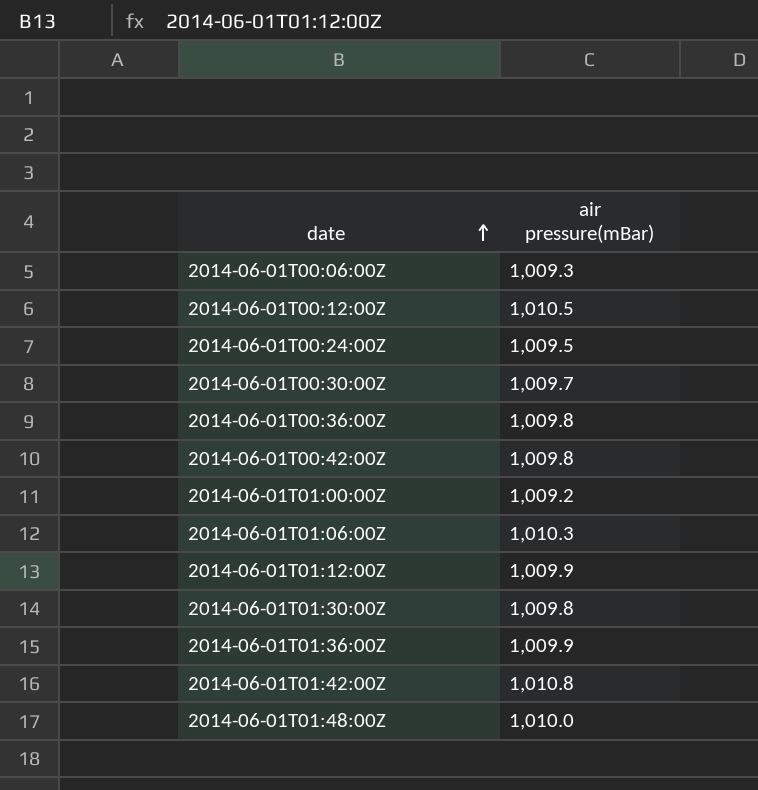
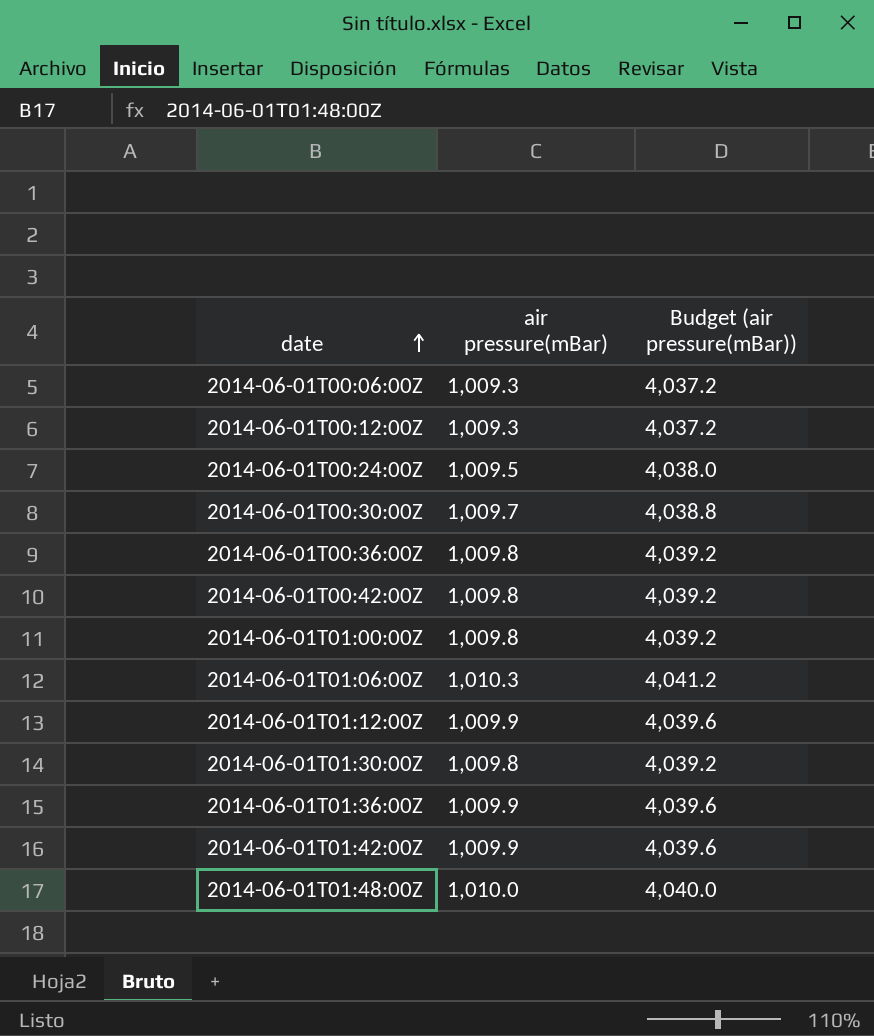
column Budget (air pressure(mBar)) | formula: none -> [air pressure(mBar)] * 4
2014-06-01T00:12:00Z | air pressure(mBar): 1,010.5 -> 1,009.3
2014-06-01T01:00:00Z | air pressure(mBar): 1,009.2 -> 1,009.8
2014-06-01T01:42:00Z | air pressure(mBar): 1,010.8 -> 1,009.9

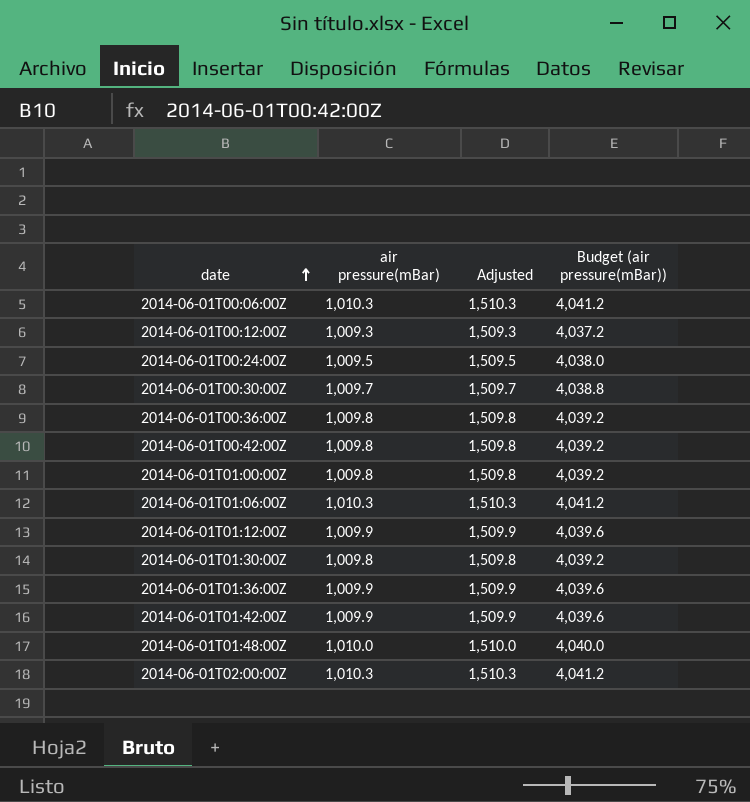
column Adjusted | formula: none -> [air pressure(mBar)] + 500
2014-06-01T00:06:00Z | air pressure(mBar): 1,009.3 -> 1,010.3
2014-06-01T00:06:00Z | Budget (air pressure(mBar)): 4,037.2 -> 4,041.2
row 2014-06-01T02:00:00Z: none -> 1,010.3 | 1,510.3 | 4,041.2

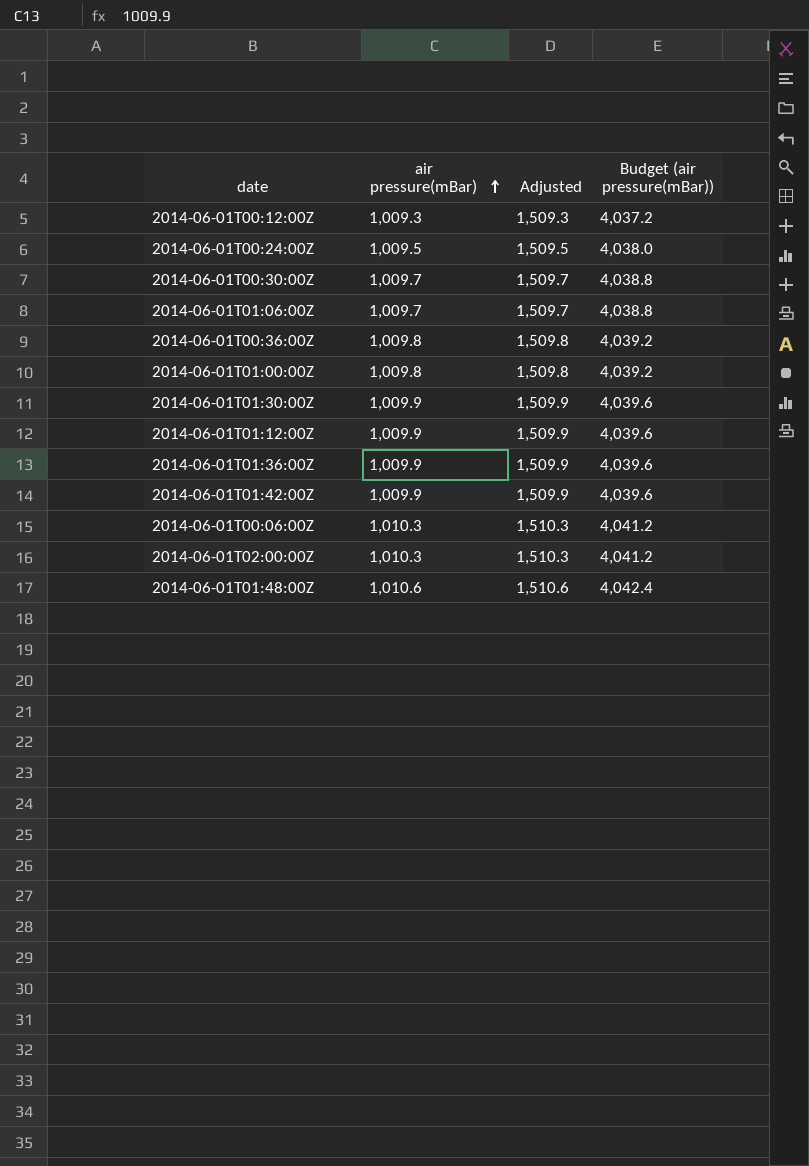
row order: date ascending -> air pressure(mBar) ascending
row 2014-06-01T00:42:00Z: 1,009.8 | 1,509.8 | 4,039.2 -> none
2014-06-01T01:06:00Z | air pressure(mBar): 1,010.3 -> 1,009.7
2014-06-01T01:06:00Z | Adjusted: 1,510.3 -> 1,509.7
2014-06-01T01:06:00Z | Budget (air pressure(mBar)): 4,041.2 -> 4,038.8
2014-06-01T01:30:00Z | air pressure(mBar): 1,009.8 -> 1,009.9
2014-06-01T01:30:00Z | Adjusted: 1,509.8 -> 1,509.9
2014-06-01T01:30:00Z | Budget (air pressure(mBar)): 4,039.2 -> 4,039.6
2014-06-01T01:48:00Z | air pressure(mBar): 1,010.0 -> 1,010.6
2014-06-01T01:48:00Z | Adjusted: 1,510.0 -> 1,510.6
2014-06-01T01:48:00Z | Budget (air pressure(mBar)): 4,040.0 -> 4,042.4

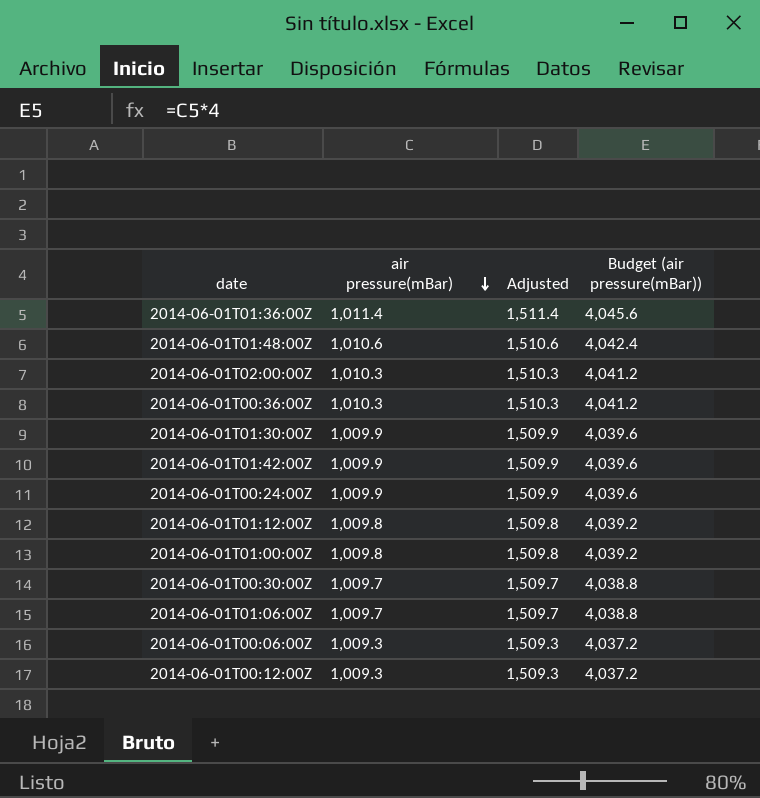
row order: air pressure(mBar) ascending -> air pressure(mBar) descending
2014-06-01T01:36:00Z | air pressure(mBar): 1,009.9 -> 1,011.4
2014-06-01T01:36:00Z | Adjusted: 1,509.9 -> 1,511.4
2014-06-01T01:36:00Z | Budget (air pressure(mBar)): 4,039.6 -> 4,045.6
2014-06-01T00:36:00Z | air pressure(mBar): 1,009.8 -> 1,010.3
2014-06-01T00:36:00Z | Adjusted: 1,509.8 -> 1,510.3
2014-06-01T00:36:00Z | Budget (air pressure(mBar)): 4,039.2 -> 4,041.2
2014-06-01T00:24:00Z | air pressure(mBar): 1,009.5 -> 1,009.9
2014-06-01T00:24:00Z | Adjusted: 1,509.5 -> 1,509.9
2014-06-01T00:24:00Z | Budget (air pressure(mBar)): 4,038.0 -> 4,039.6
2014-06-01T01:12:00Z | air pressure(mBar): 1,009.9 -> 1,009.8
2014-06-01T01:12:00Z | Adjusted: 1,509.9 -> 1,509.8
2014-06-01T01:12:00Z | Budget (air pressure(mBar)): 4,039.6 -> 4,039.2
2014-06-01T00:06:00Z | air pressure(mBar): 1,010.3 -> 1,009.3
2014-06-01T00:06:00Z | Adjusted: 1,510.3 -> 1,509.3
2014-06-01T00:06:00Z | Budget (air pressure(mBar)): 4,041.2 -> 4,037.2

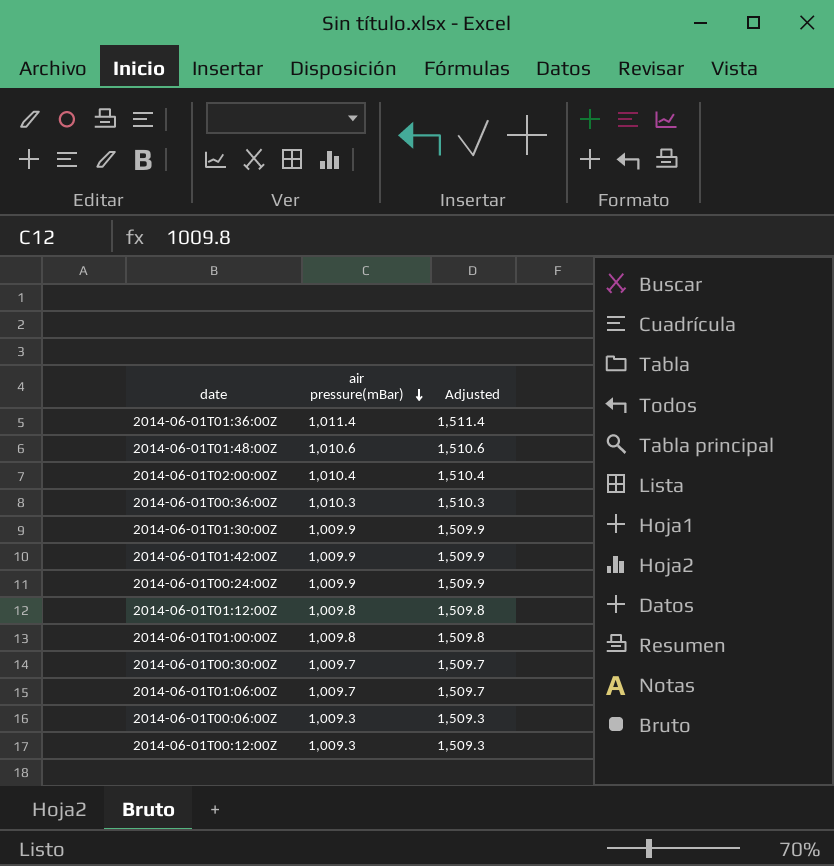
column Budget (air pressure(mBar)) | formula: [air pressure(mBar)] * 4 -> none
2014-06-01T02:00:00Z | air pressure(mBar): 1,010.3 -> 1,010.4
2014-06-01T02:00:00Z | Adjusted: 1,510.3 -> 1,510.4

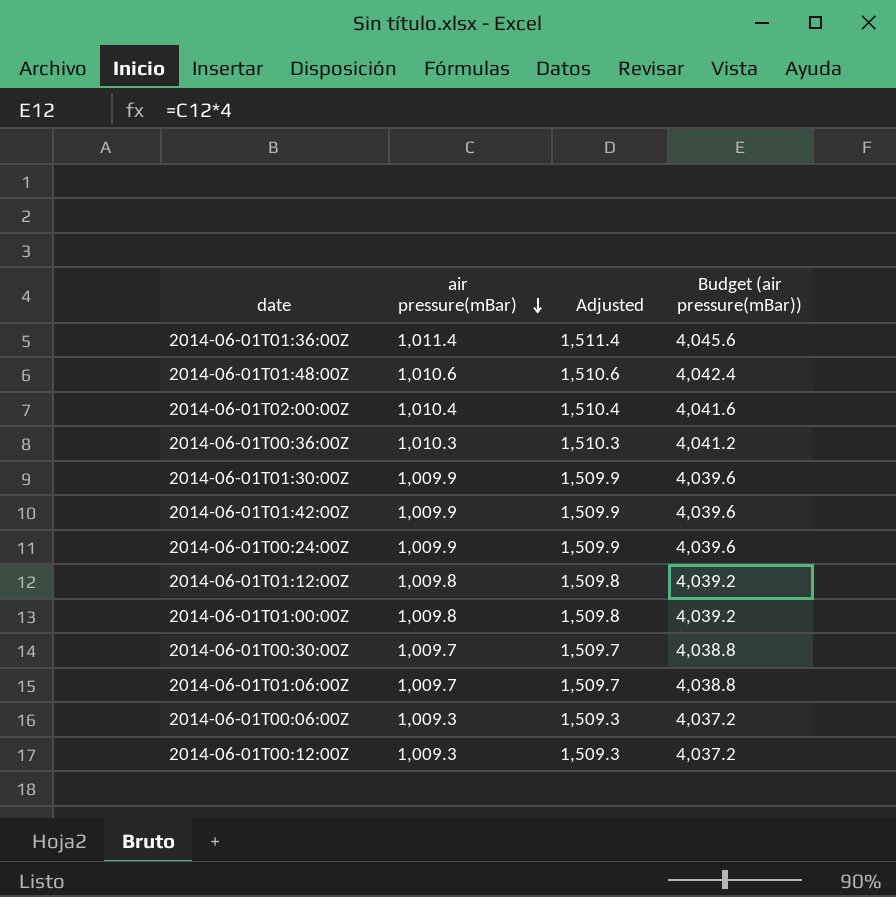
column Budget (air pressure(mBar)) | formula: none -> [air pressure(mBar)] * 4

